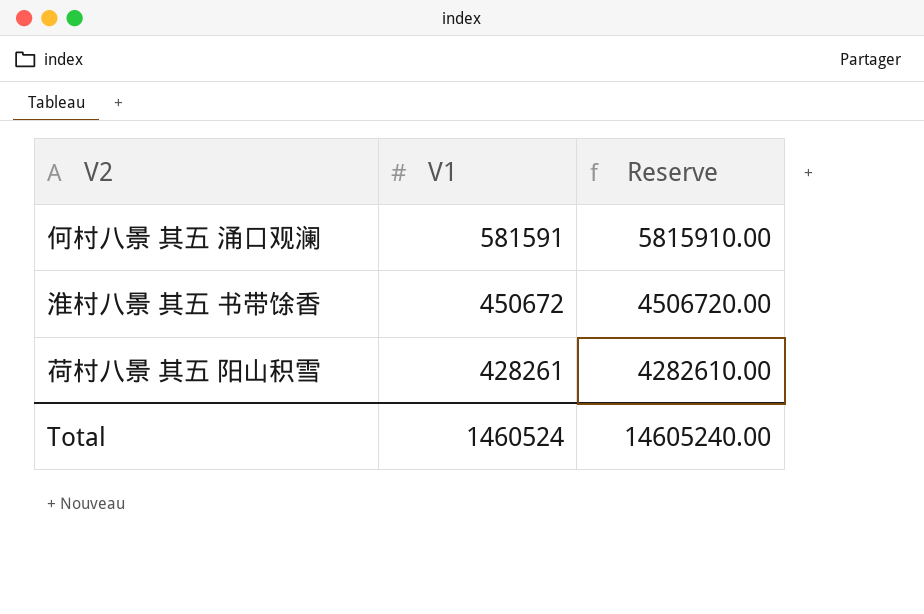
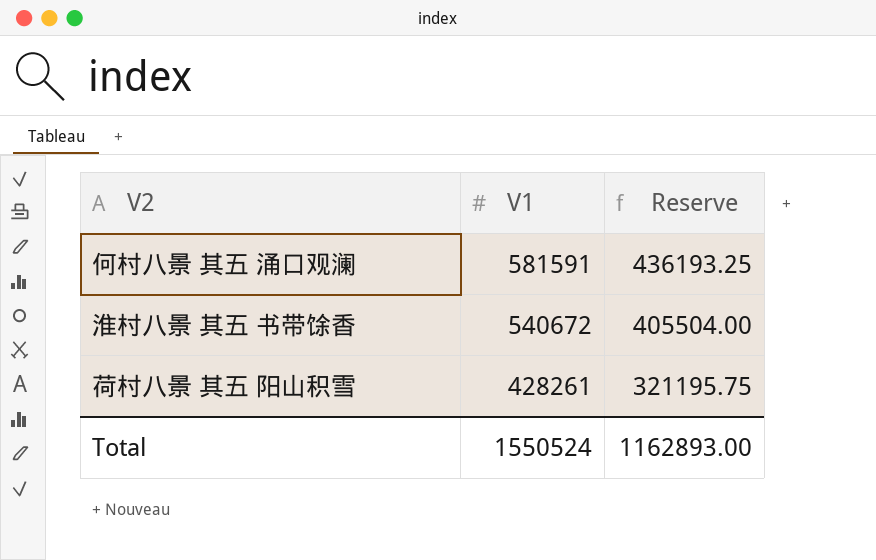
column Reserve | formula: [V1] * 10 -> [V1] * 0.75
淮村八景 其五 书带馀香 | V1: 450672 -> 540672
Total | V1: 1460524 -> 1550524
Total | Reserve: 14605240.00 -> 1162893.00

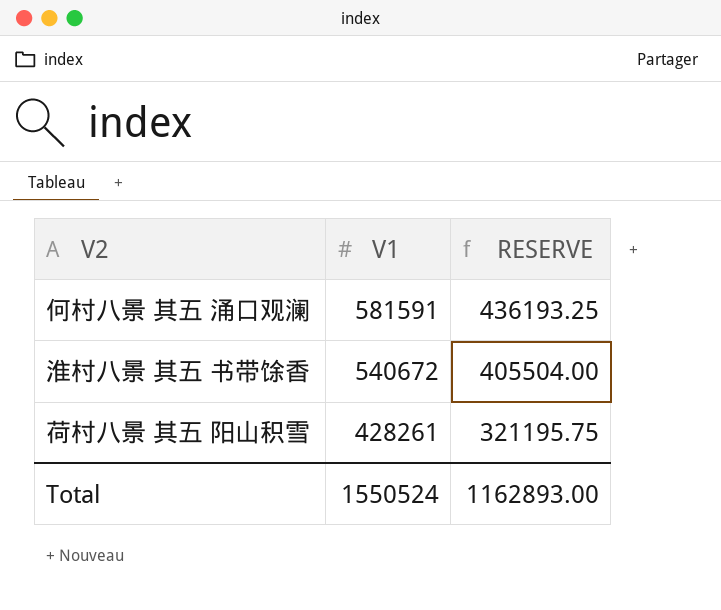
column name: Reserve -> RESERVE

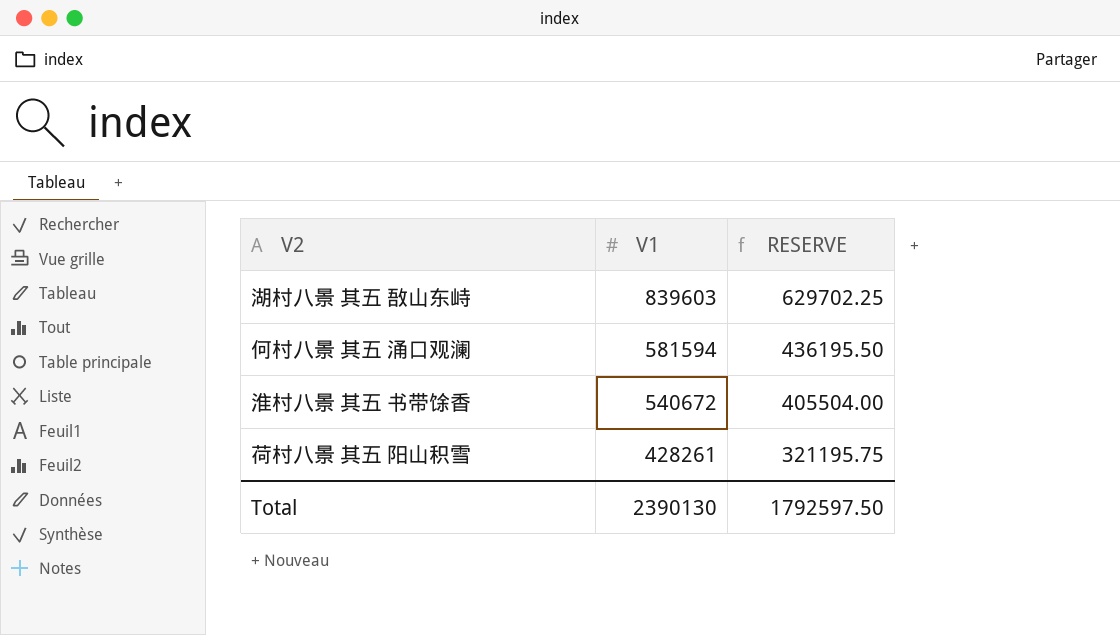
row 湖村八景 其五 敔山东峙: none -> 839603 | 629702.25
何村八景 其五 涌口观澜 | V1: 581591 -> 581594
何村八景 其五 涌口观澜 | RESERVE: 436193.25 -> 436195.50
Total | V1: 1550524 -> 2390130
Total | RESERVE: 1162893.00 -> 1792597.50

